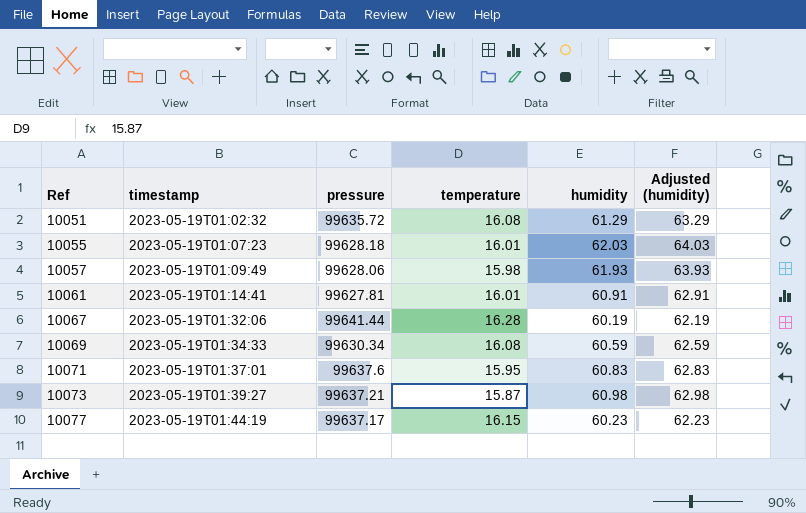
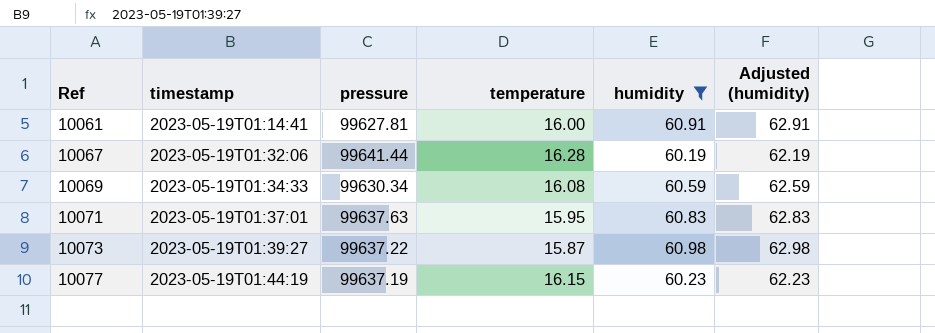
filter: none -> humidity <= 60.98
10061 | temperature: 16.01 -> 16.00
10071 | pressure: 99637.6 -> 99637.63
10073 | pressure: 99637.21 -> 99637.22
10077 | pressure: 99637.17 -> 99637.19

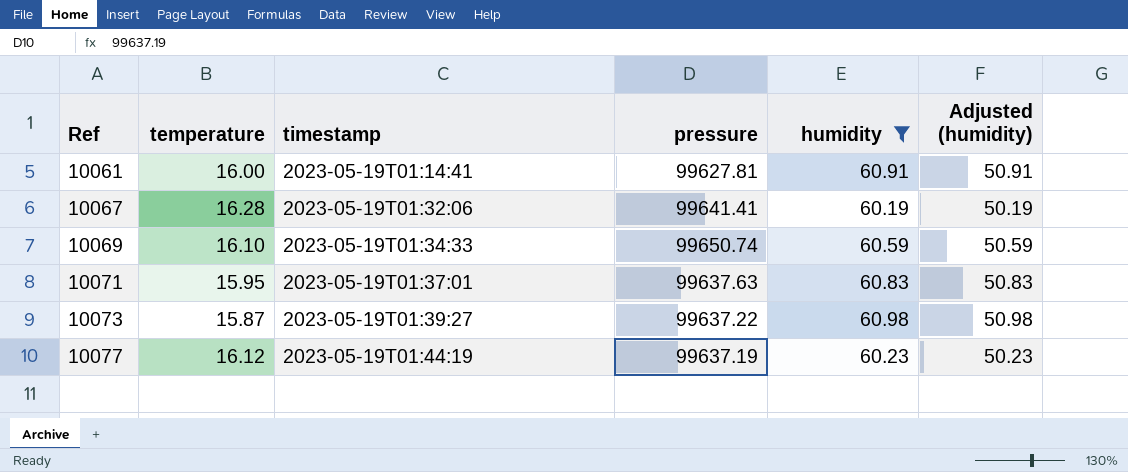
column temperature | position: 4 -> 2
column Adjusted (humidity) | formula: [humidity] + 2 -> [humidity] - 10
10067 | pressure: 99641.44 -> 99641.41
10069 | temperature: 16.08 -> 16.10
10069 | pressure: 99630.34 -> 99650.74
10077 | temperature: 16.15 -> 16.12

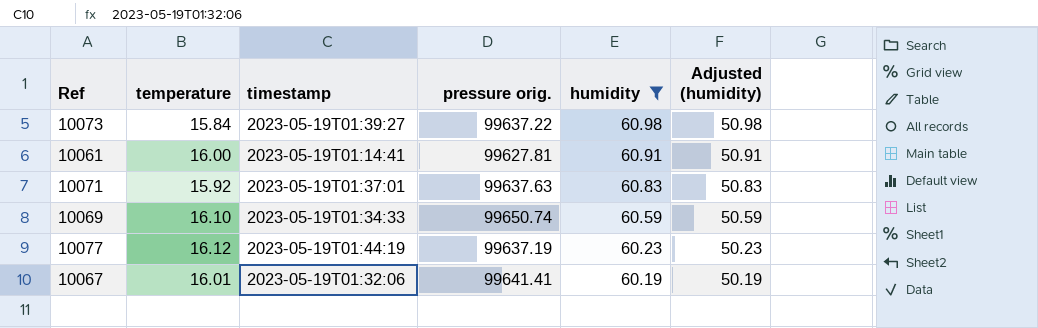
row order: Ref ascending -> humidity descending
column name: pressure -> pressure orig.
10073 | temperature: 15.87 -> 15.84
10071 | temperature: 15.95 -> 15.92
10067 | temperature: 16.28 -> 16.01

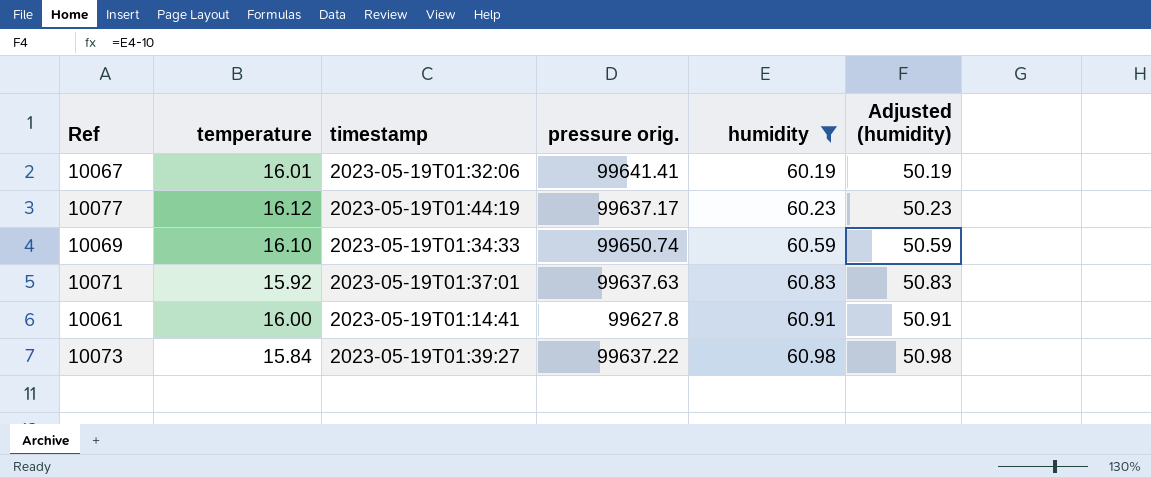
row order: humidity descending -> humidity ascending
10077 | pressure orig.: 99637.19 -> 99637.17
10061 | pressure orig.: 99627.81 -> 99627.8

